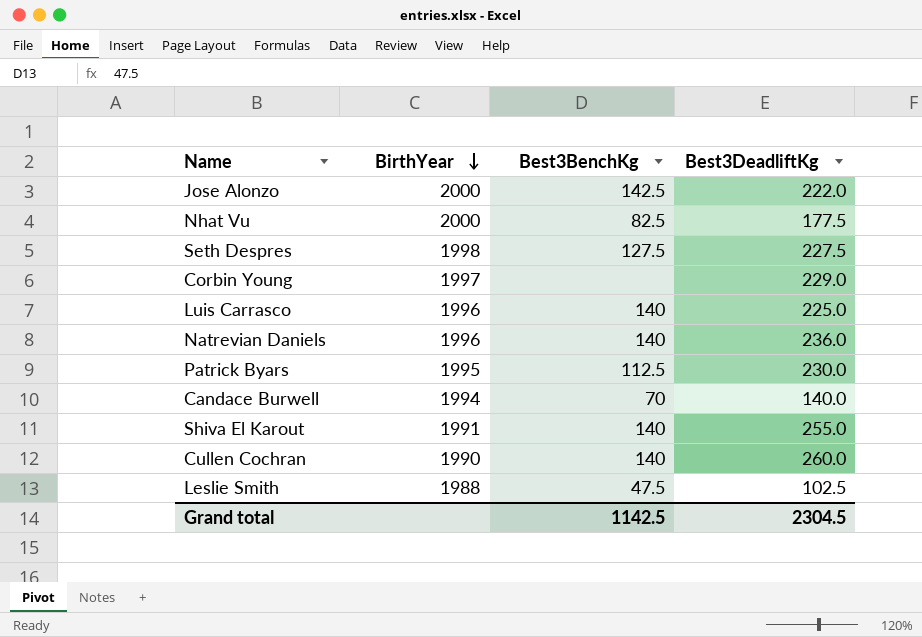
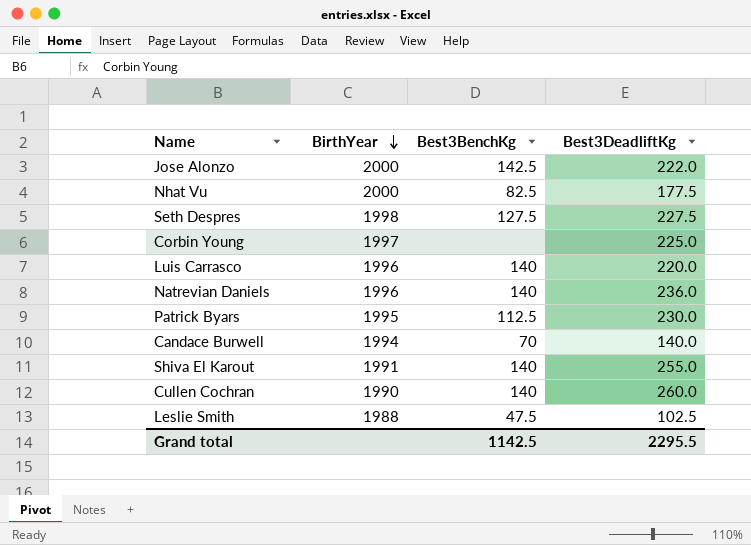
Corbin Young | Best3DeadliftKg: 229.0 -> 225.0
Luis Carrasco | Best3DeadliftKg: 225.0 -> 220.0
Grand total | Best3DeadliftKg: 2304.5 -> 2295.5

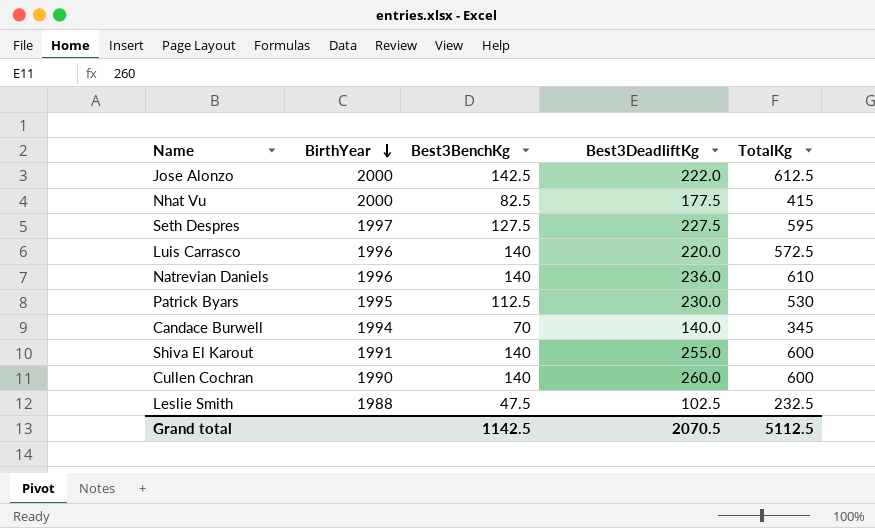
column TotalKg | position: none -> 5
row Corbin Young: 1997 | none | 225.0 -> none
Seth Despres | BirthYear: 1998 -> 1997
Grand total | Best3DeadliftKg: 2295.5 -> 2070.5

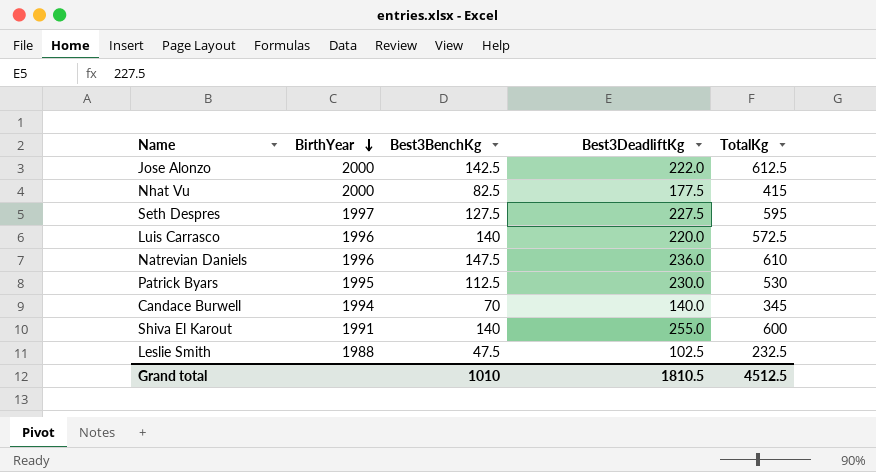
row Cullen Cochran: 1990 | 140 | 260.0 | 600 -> none
Natrevian Daniels | Best3BenchKg: 140 -> 147.5
Grand total | Best3BenchKg: 1142.5 -> 1010
Grand total | Best3DeadliftKg: 2070.5 -> 1810.5
Grand total | TotalKg: 5112.5 -> 4512.5

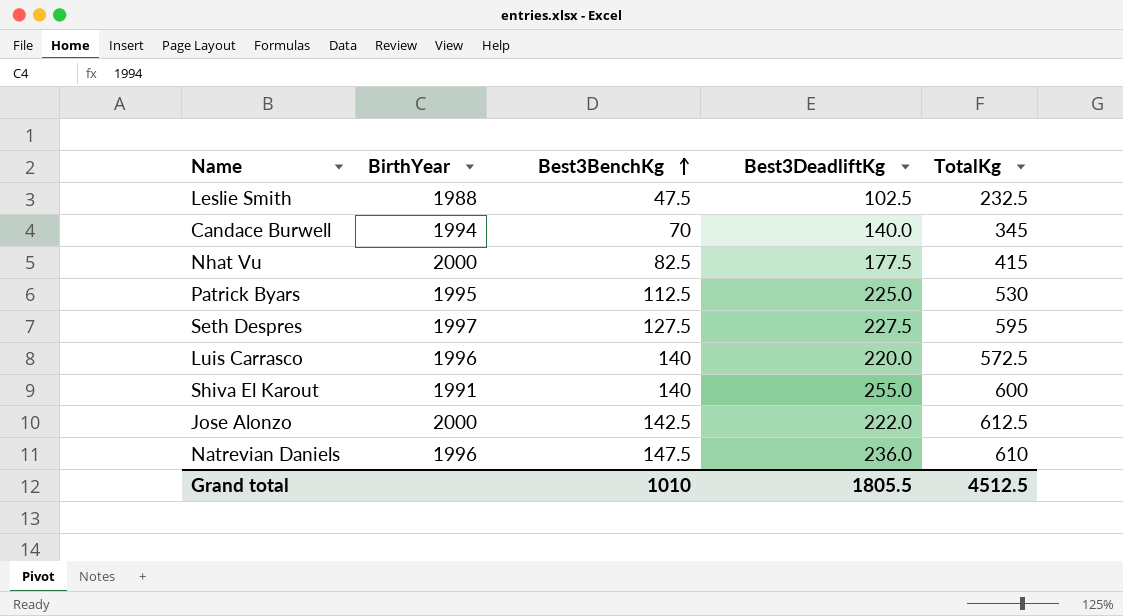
row order: BirthYear descending -> Best3BenchKg ascending
Patrick Byars | Best3DeadliftKg: 230.0 -> 225.0
Grand total | Best3DeadliftKg: 1810.5 -> 1805.5

